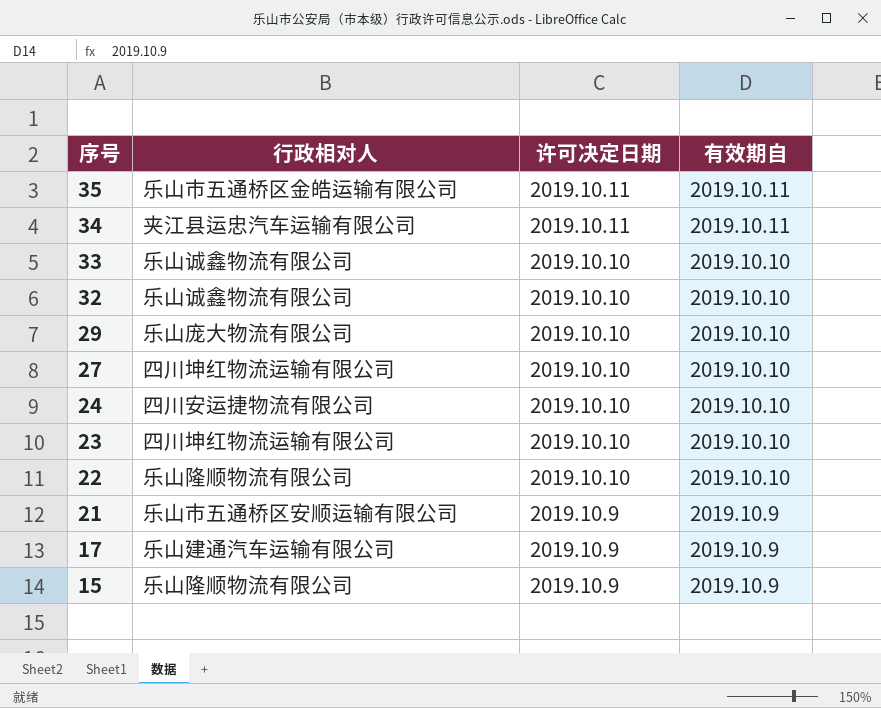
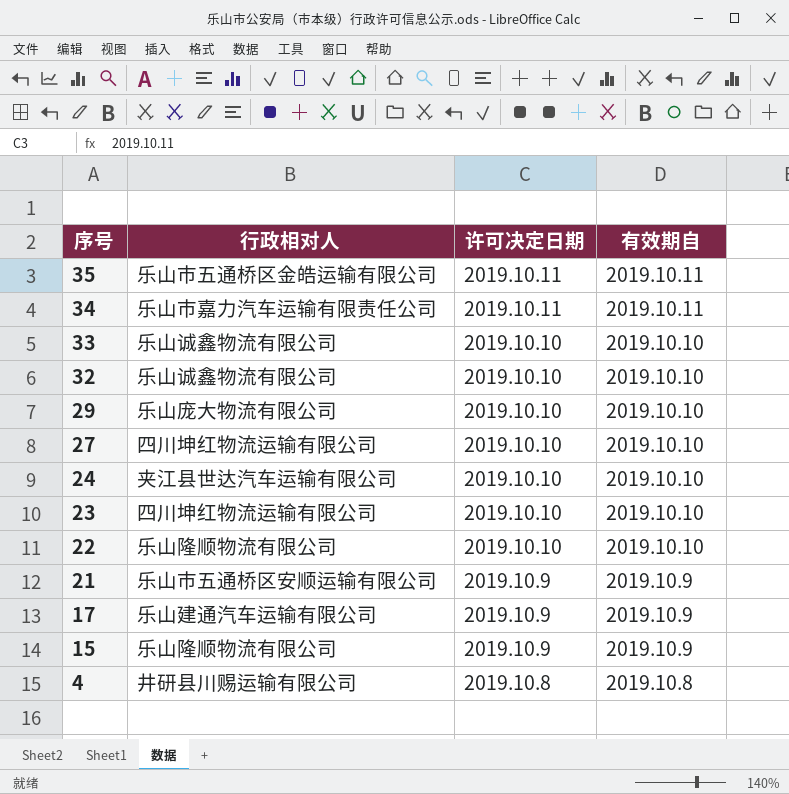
34 | 行政相对人: 夹江县运忠汽车运输有限公司 -> 乐山市嘉力汽车运输有限责任公司
24 | 行政相对人: 四川安运捷物流有限公司 -> 夹江县世达汽车运输有限公司
row 4: none -> 井研县川赐运输有限公司 | 2019.10.8 | 2019.10.8

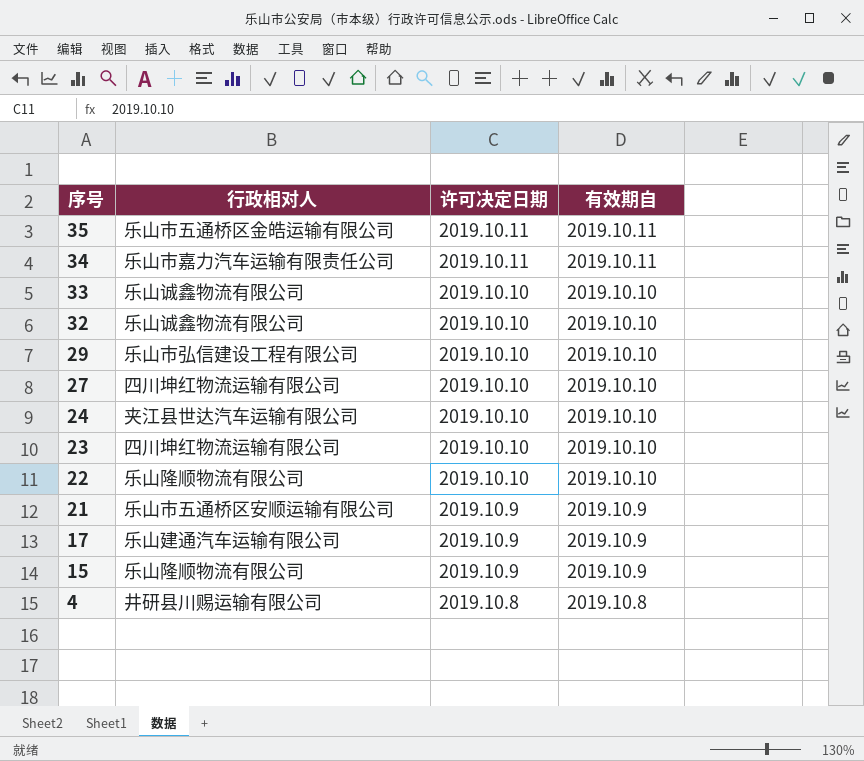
29 | 行政相对人: 乐山庞大物流有限公司 -> 乐山市弘信建设工程有限公司

